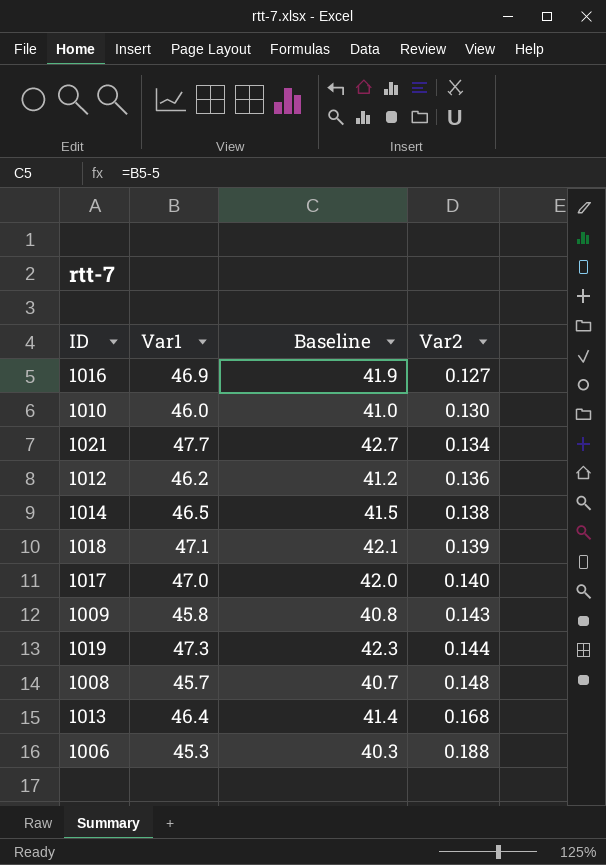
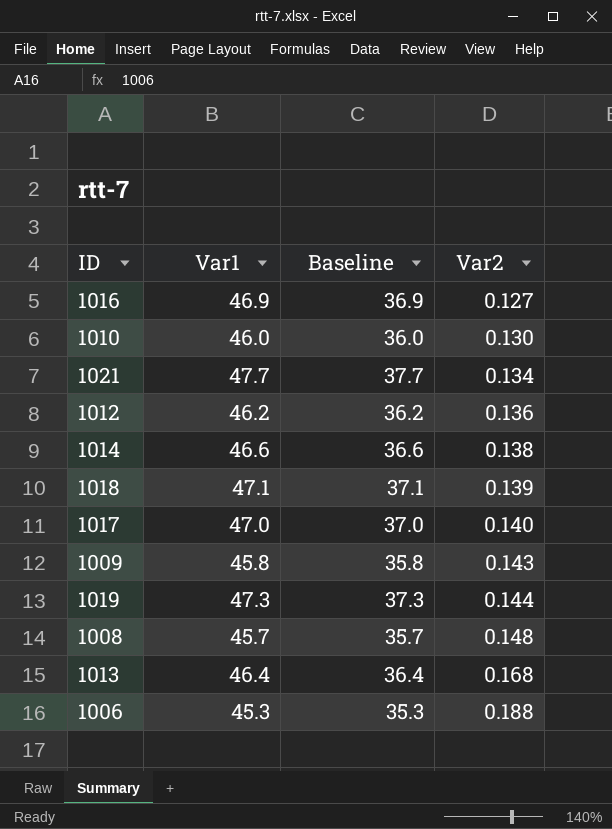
column Baseline | formula: [Var1] - 5 -> [Var1] - 10
1014 | Var1: 46.5 -> 46.6

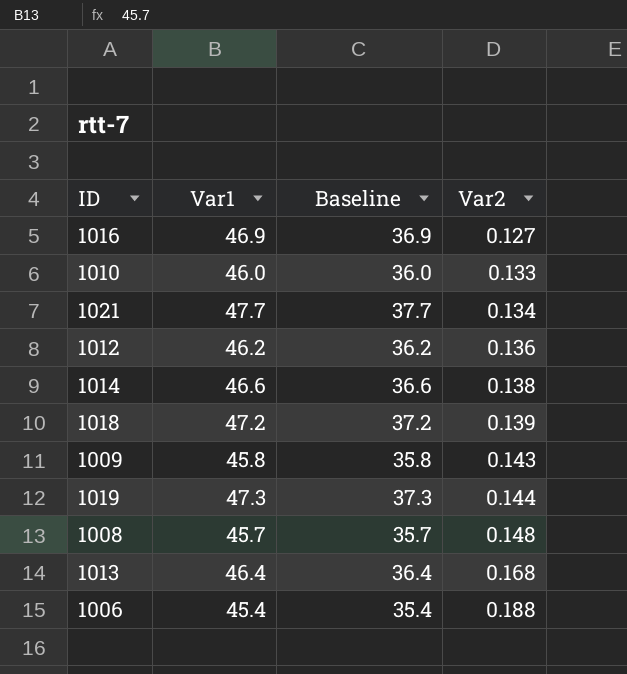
row 1017: 47.0 | 37.0 | 0.140 -> none
1010 | Var2: 0.130 -> 0.133
1018 | Var1: 47.1 -> 47.2
1018 | Baseline: 37.1 -> 37.2
1006 | Var1: 45.3 -> 45.4
1006 | Baseline: 35.3 -> 35.4

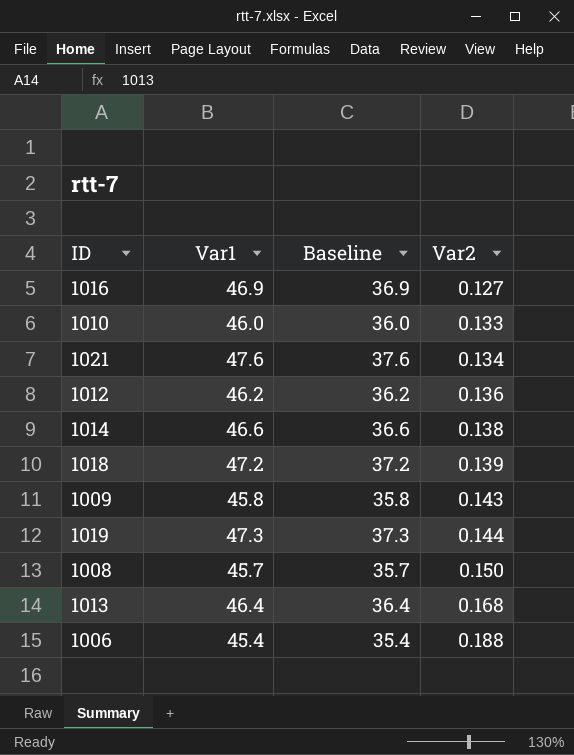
1021 | Var1: 47.7 -> 47.6
1021 | Baseline: 37.7 -> 37.6
1008 | Var2: 0.148 -> 0.150

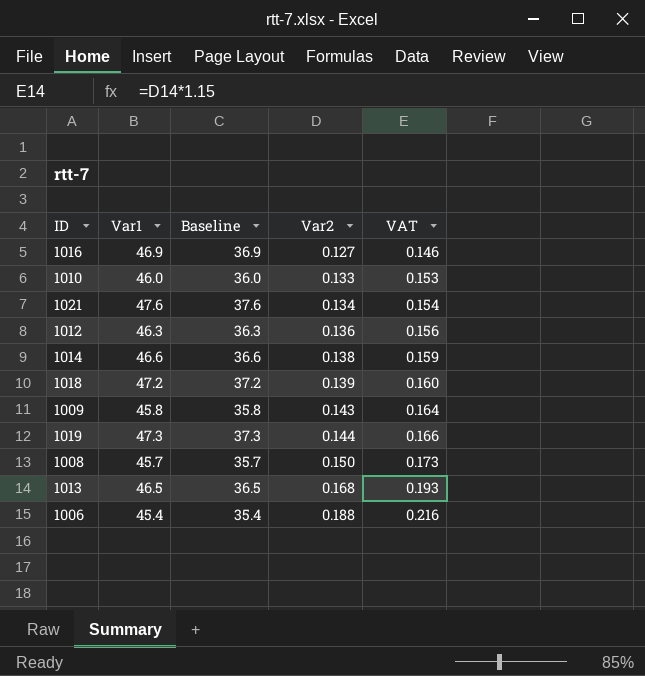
column VAT | formula: none -> [Var2] * 1.15
1012 | Var1: 46.2 -> 46.3
1012 | Baseline: 36.2 -> 36.3
1013 | Var1: 46.4 -> 46.5
1013 | Baseline: 36.4 -> 36.5

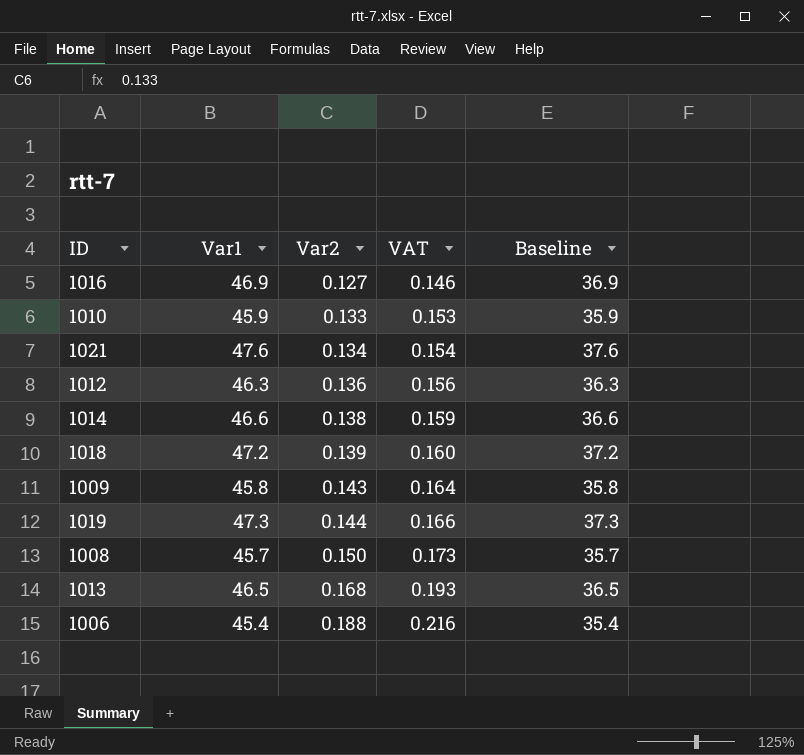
column Baseline | position: 3 -> 5
1010 | Var1: 46.0 -> 45.9
1010 | Baseline: 36.0 -> 35.9

